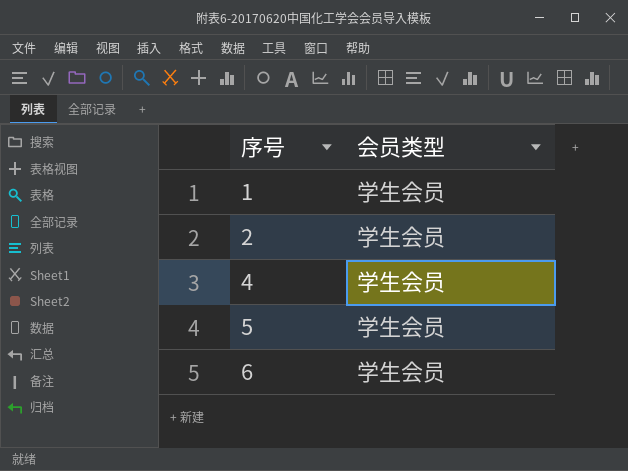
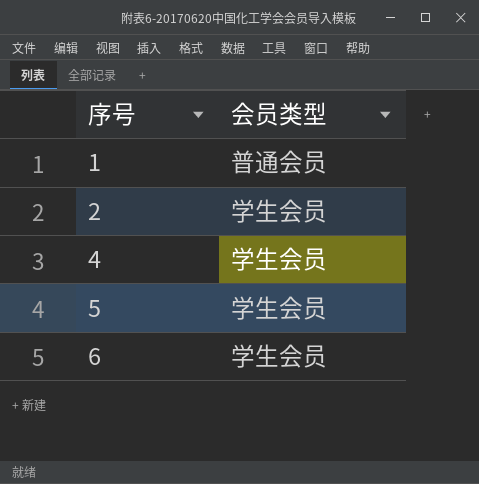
1 | 会员类型: 学生会员 -> 普通会员

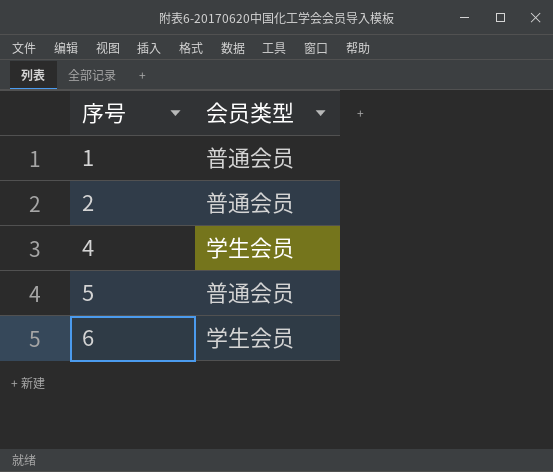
2 | 会员类型: 学生会员 -> 普通会员
5 | 会员类型: 学生会员 -> 普通会员

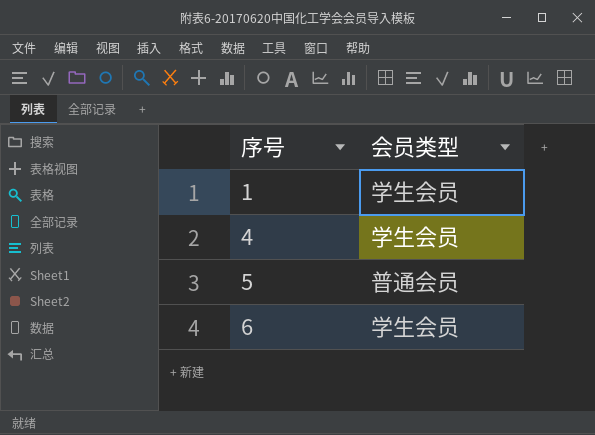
row 2: 普通会员 -> none
1 | 会员类型: 普通会员 -> 学生会员

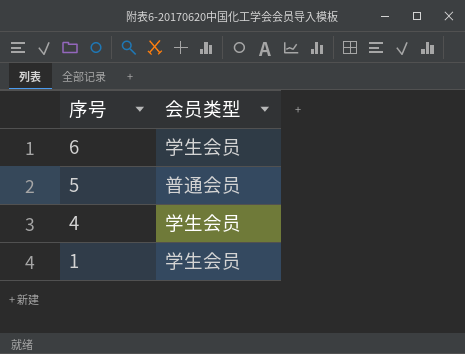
row order: 序号 ascending -> 序号 descending

